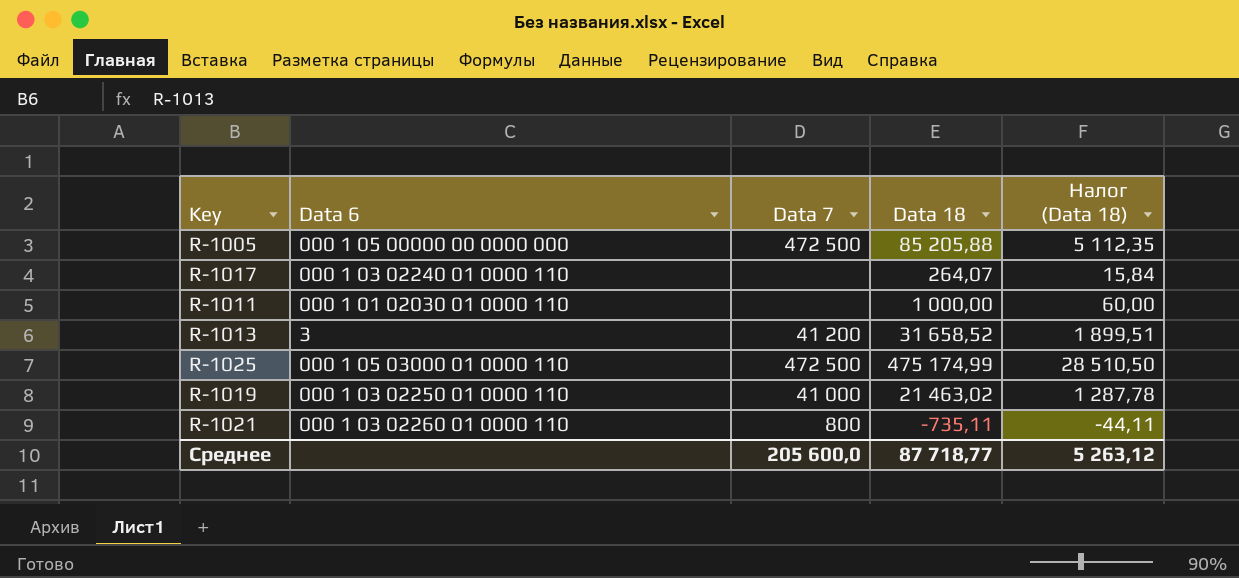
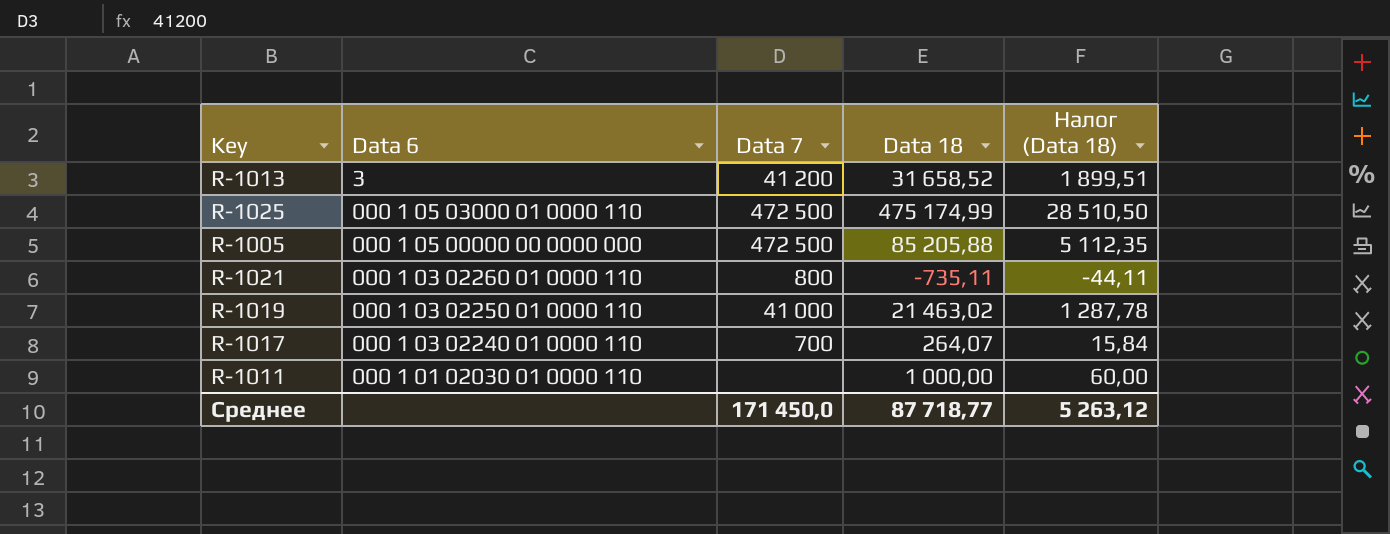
row order: none -> Data 6 descending
R-1017 | Data 7: none -> 700
Среднее | Data 7: 205 600,0 -> 171 450,0

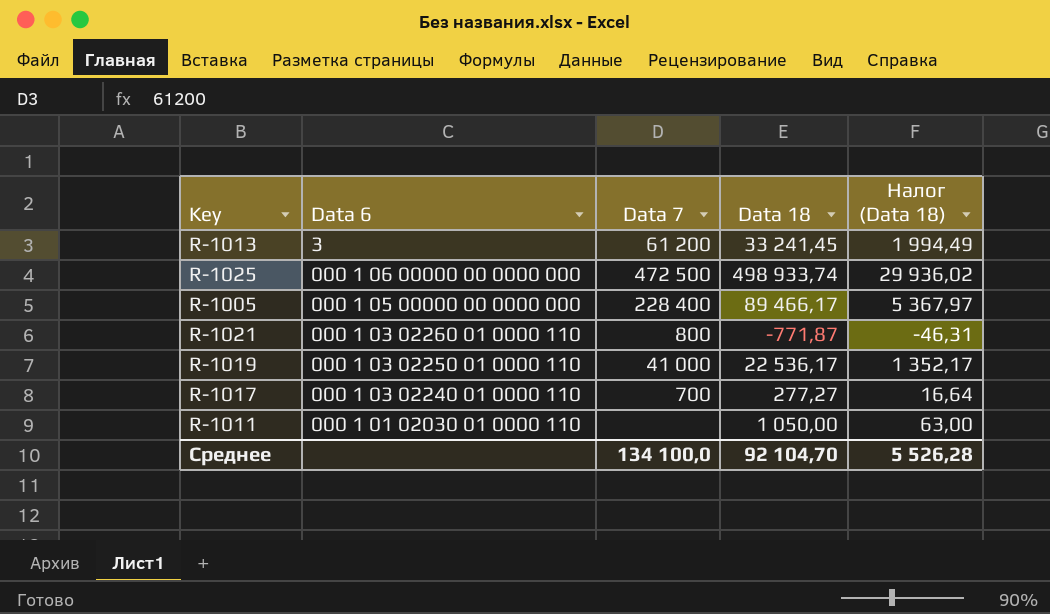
R-1013 | Data 7: 41 200 -> 61 200
R-1013 | Data 18: 31 658,52 -> 33 241,45
R-1013 | Налог (Data 18): 1 899,51 -> 1 994,49
R-1025 | Data 6: 000 1 05 03000 01 0000 110 -> 000 1 06 00000 00 0000 000
R-1025 | Data 18: 475 174,99 -> 498 933,74
R-1025 | Налог (Data 18): 28 510,50 -> 29 936,02
R-1005 | Data 7: 472 500 -> 228 400
R-1005 | Data 18: 85 205,88 -> 89 466,17
R-1005 | Налог (Data 18): 5 112,35 -> 5 367,97
R-1021 | Data 18: -735,11 -> -771,87
R-1021 | Налог (Data 18): -44,11 -> -46,31
R-1019 | Data 18: 21 463,02 -> 22 536,17
R-1019 | Налог (Data 18): 1 287,78 -> 1 352,17
R-1017 | Data 18: 264,07 -> 277,27
R-1017 | Налог (Data 18): 15,84 -> 16,64
R-1011 | Data 18: 1 000,00 -> 1 050,00
R-1011 | Налог (Data 18): 60,00 -> 63,00
Среднее | Data 7: 171 450,0 -> 134 100,0
Среднее | Data 18: 87 718,77 -> 92 104,70
Среднее | Налог (Data 18): 5 263,12 -> 5 526,28

